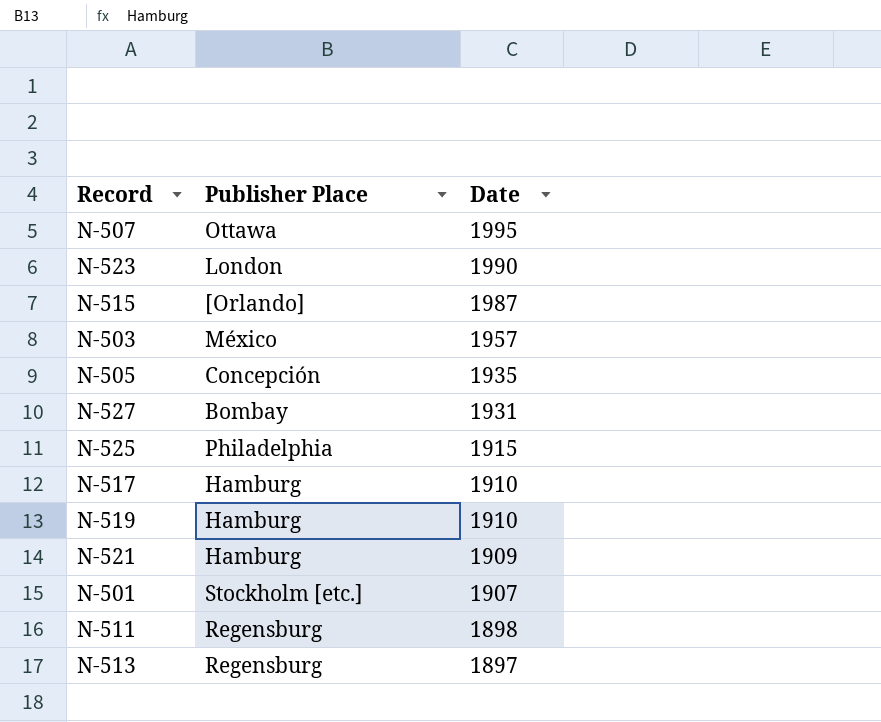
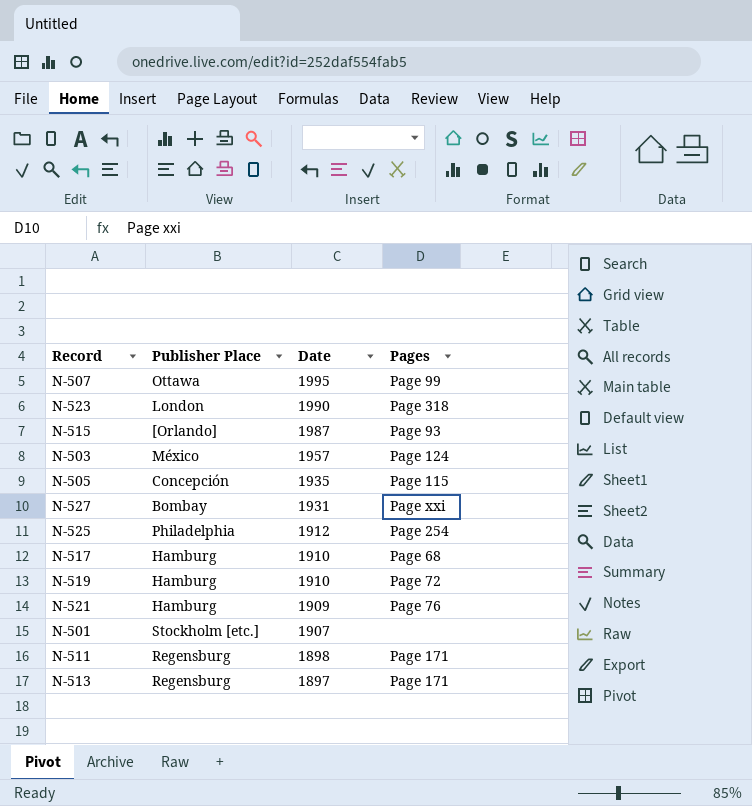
column Pages | position: none -> 4
N-525 | Date: 1915 -> 1912

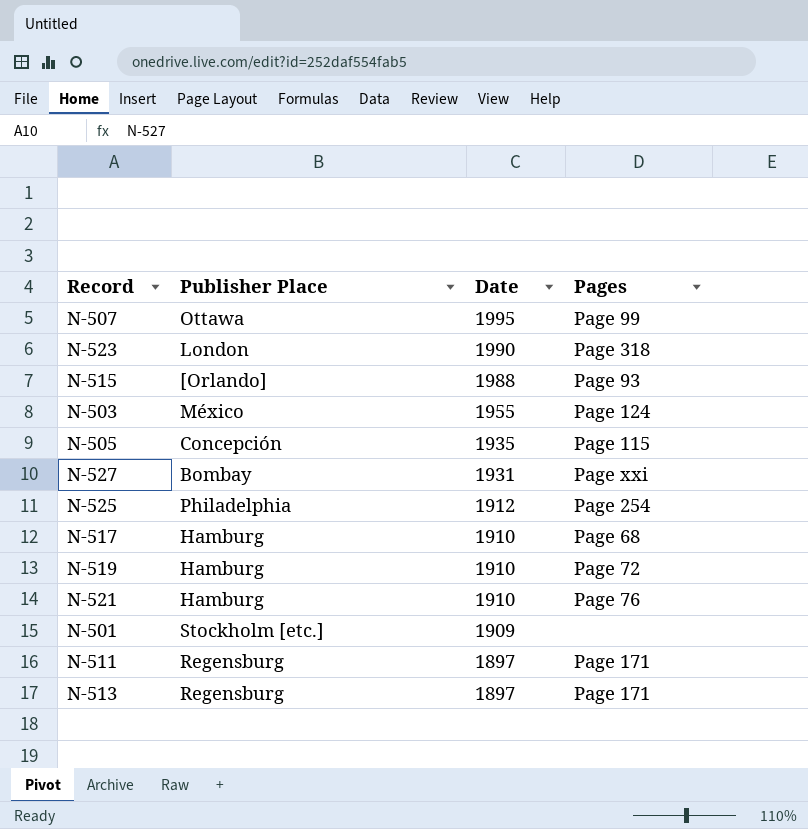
N-515 | Date: 1987 -> 1988
N-503 | Date: 1957 -> 1955
N-521 | Date: 1909 -> 1910
N-501 | Date: 1907 -> 1909
N-511 | Date: 1898 -> 1897

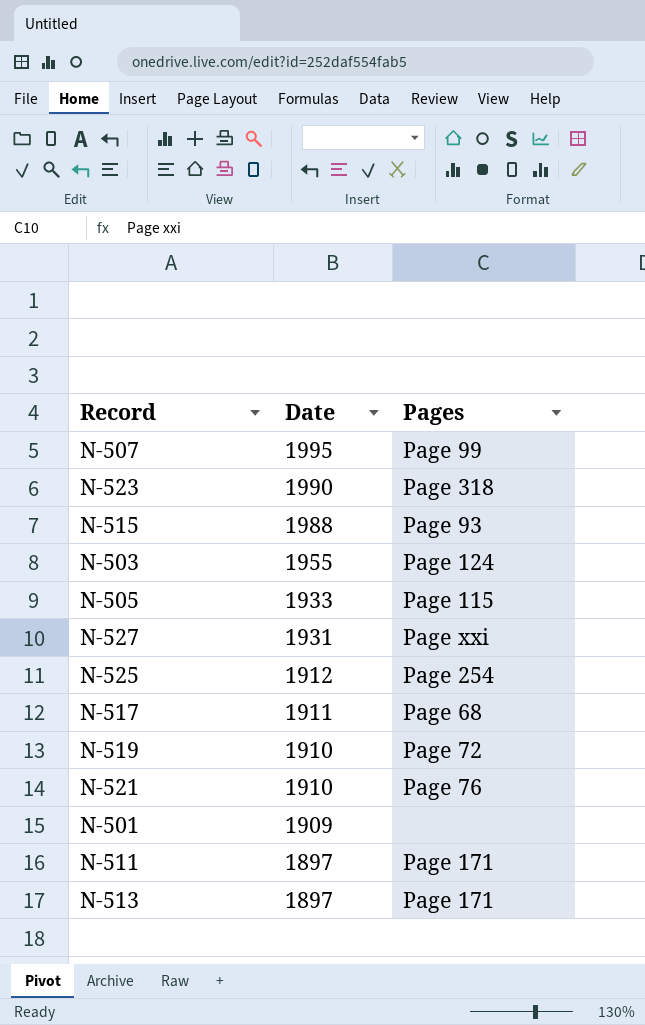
column Publisher Place | position: 2 -> none
N-505 | Date: 1935 -> 1933
N-517 | Date: 1910 -> 1911

